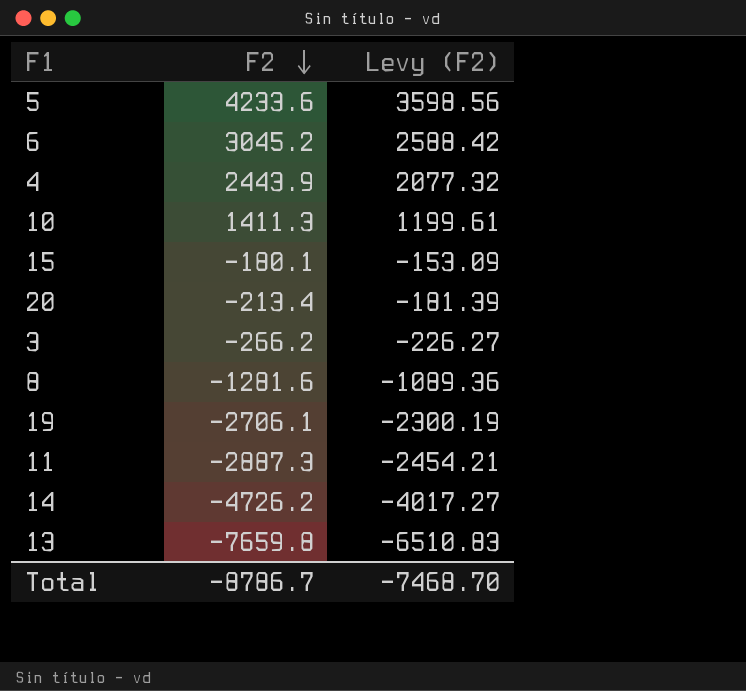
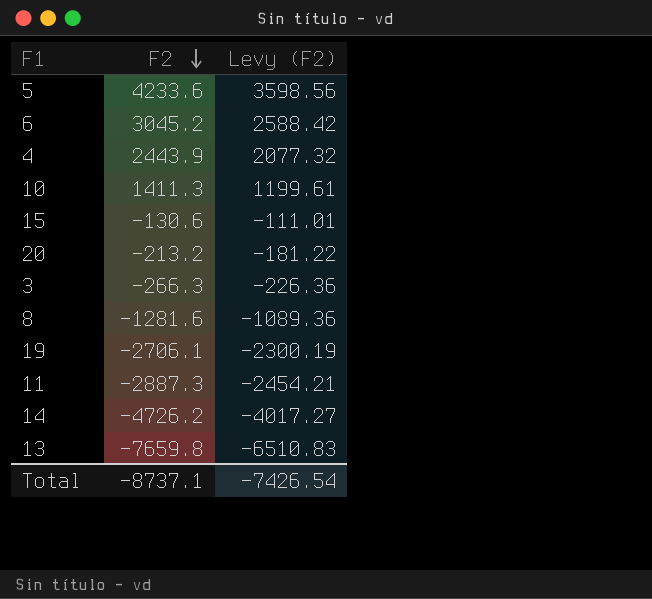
15 | F2: -180.1 -> -130.6
15 | Levy (F2): -153.09 -> -111.01
20 | F2: -213.4 -> -213.2
20 | Levy (F2): -181.39 -> -181.22
3 | F2: -266.2 -> -266.3
3 | Levy (F2): -226.27 -> -226.36
Total | F2: -8786.7 -> -8737.1
Total | Levy (F2): -7468.70 -> -7426.54

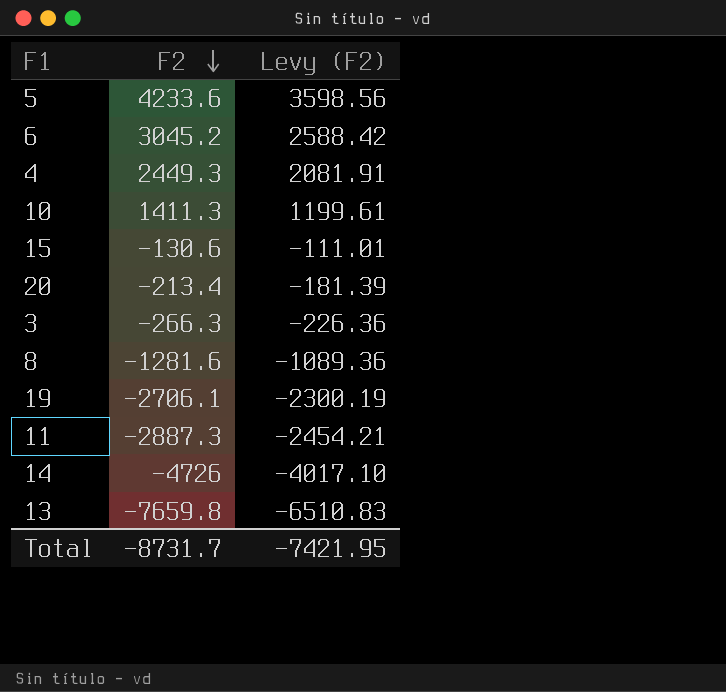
4 | F2: 2443.9 -> 2449.3
4 | Levy (F2): 2077.32 -> 2081.91
20 | F2: -213.2 -> -213.4
20 | Levy (F2): -181.22 -> -181.39
14 | F2: -4726.2 -> -4726
14 | Levy (F2): -4017.27 -> -4017.10
Total | F2: -8737.1 -> -8731.7
Total | Levy (F2): -7426.54 -> -7421.95

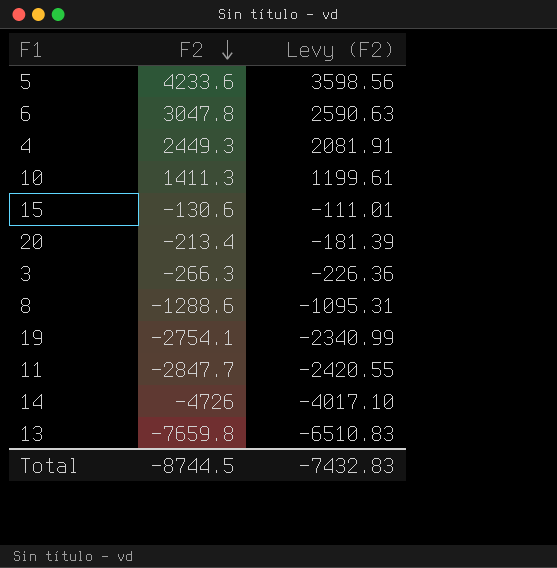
6 | F2: 3045.2 -> 3047.8
6 | Levy (F2): 2588.42 -> 2590.63
8 | F2: -1281.6 -> -1288.6
8 | Levy (F2): -1089.36 -> -1095.31
19 | F2: -2706.1 -> -2754.1
19 | Levy (F2): -2300.19 -> -2340.99
11 | F2: -2887.3 -> -2847.7
11 | Levy (F2): -2454.21 -> -2420.55
Total | F2: -8731.7 -> -8744.5
Total | Levy (F2): -7421.95 -> -7432.83

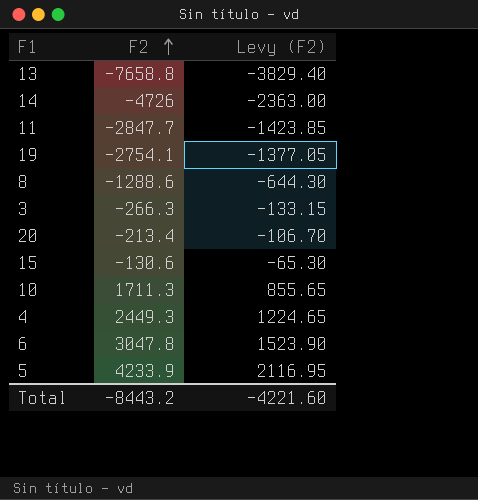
row order: F2 descending -> F2 ascending
column Levy (F2) | formula: [F2] * 0.85 -> [F2] * 0.5
13 | F2: -7659.8 -> -7658.8
10 | F2: 1411.3 -> 1711.3
5 | F2: 4233.6 -> 4233.9
Total | F2: -8744.5 -> -8443.2
Total | Levy (F2): -7432.83 -> -4221.60

